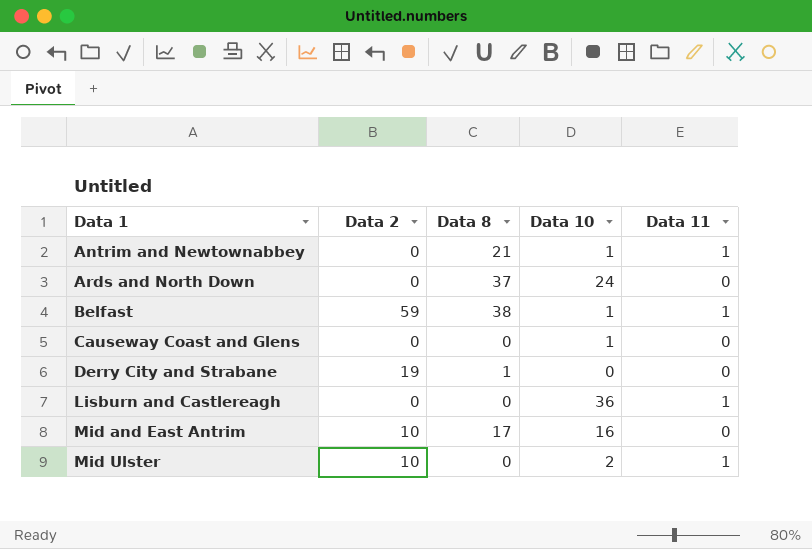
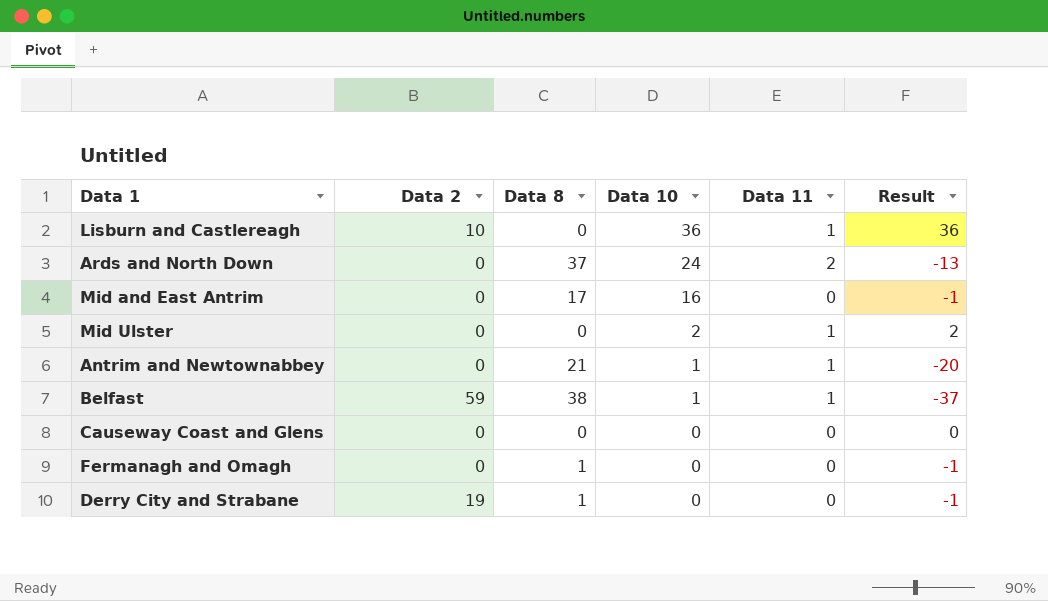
row order: Data 1 ascending -> Data 10 descending
column Result | formula: none -> [Data 10] - [Data 8]
Lisburn and Castlereagh | Data 2: 0 -> 10
Ards and North Down | Data 11: 0 -> 2
Mid and East Antrim | Data 2: 10 -> 0
Mid Ulster | Data 2: 10 -> 0
Causeway Coast and Glens | Data 10: 1 -> 0
row Fermanagh and Omagh: none -> 0 | 1 | 0 | 0 | -1

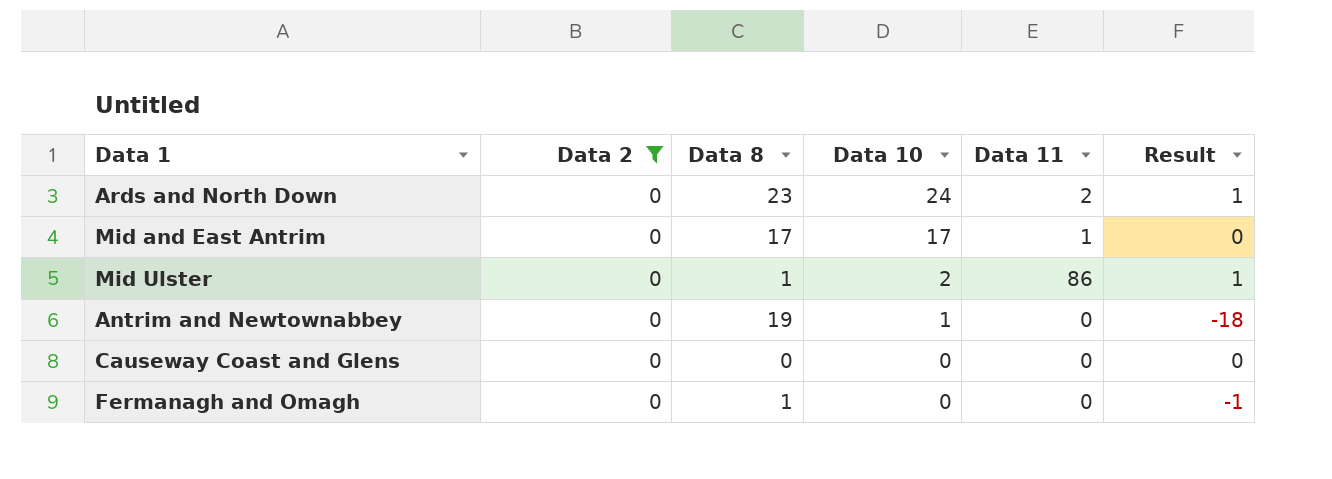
filter: none -> Data 2 = 0
Ards and North Down | Data 8: 37 -> 23
Ards and North Down | Result: -13 -> 1
Mid and East Antrim | Data 10: 16 -> 17
Mid and East Antrim | Data 11: 0 -> 1
Mid and East Antrim | Result: -1 -> 0
Mid Ulster | Data 8: 0 -> 1
Mid Ulster | Data 11: 1 -> 86
Mid Ulster | Result: 2 -> 1
Antrim and Newtownabbey | Data 8: 21 -> 19
Antrim and Newtownabbey | Data 11: 1 -> 0
Antrim and Newtownabbey | Result: -20 -> -18

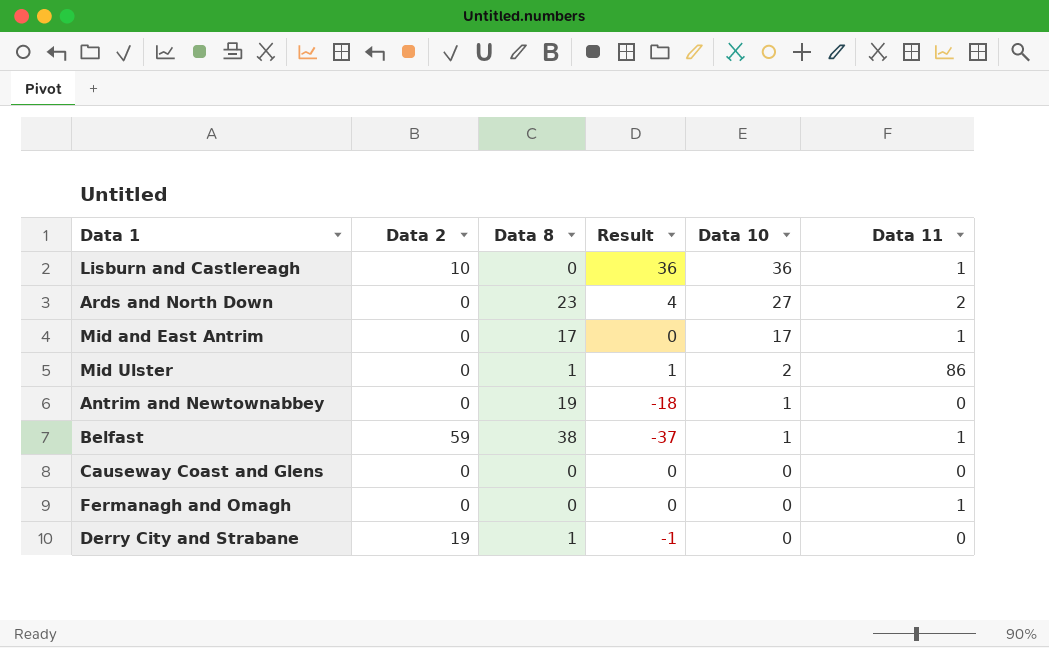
filter: Data 2 = 0 -> none
column Result | position: 6 -> 4
Ards and North Down | Result: 1 -> 4
Ards and North Down | Data 10: 24 -> 27
Fermanagh and Omagh | Data 8: 1 -> 0
Fermanagh and Omagh | Result: -1 -> 0
Fermanagh and Omagh | Data 11: 0 -> 1

